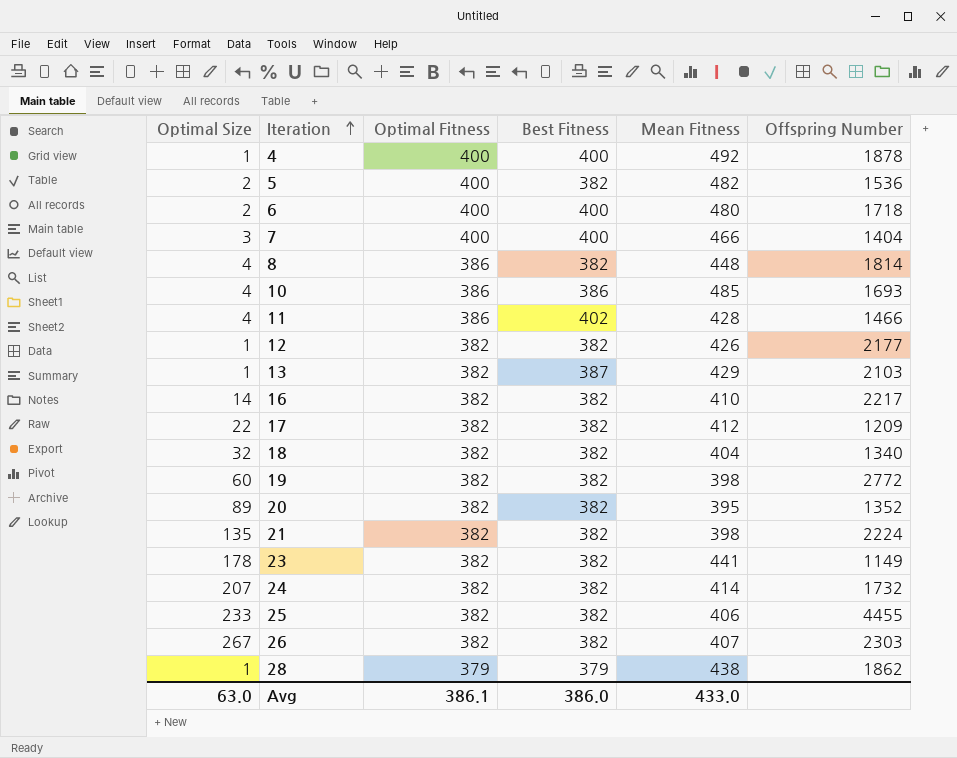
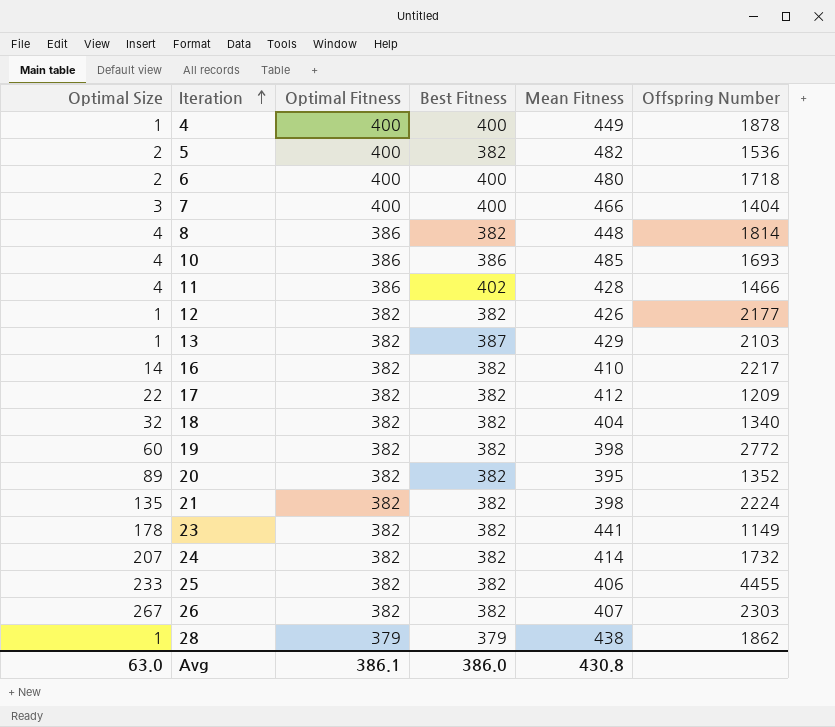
4 | Mean Fitness: 492 -> 449
Avg | Mean Fitness: 433.0 -> 430.8

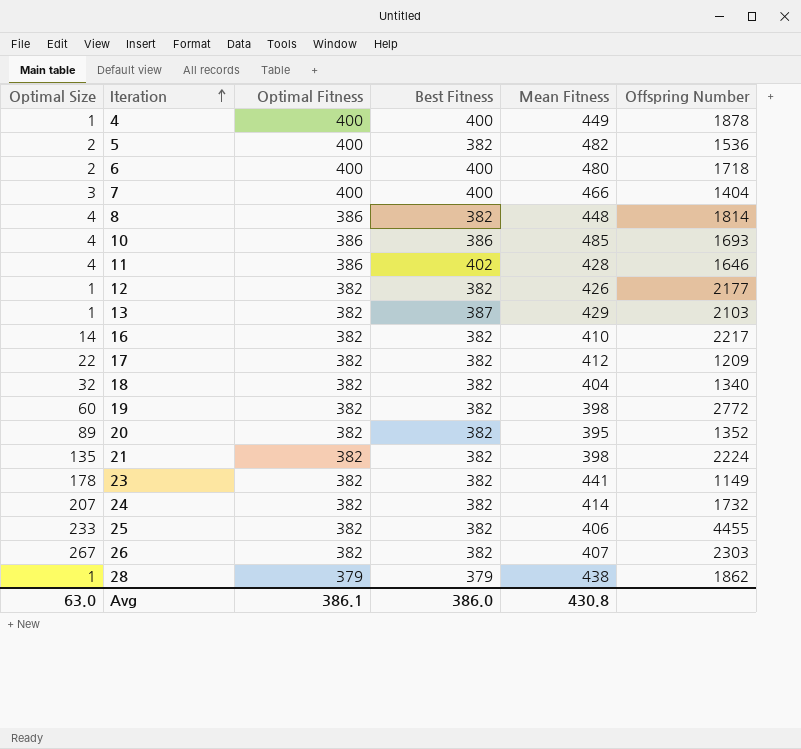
11 | Offspring Number: 1466 -> 1646

